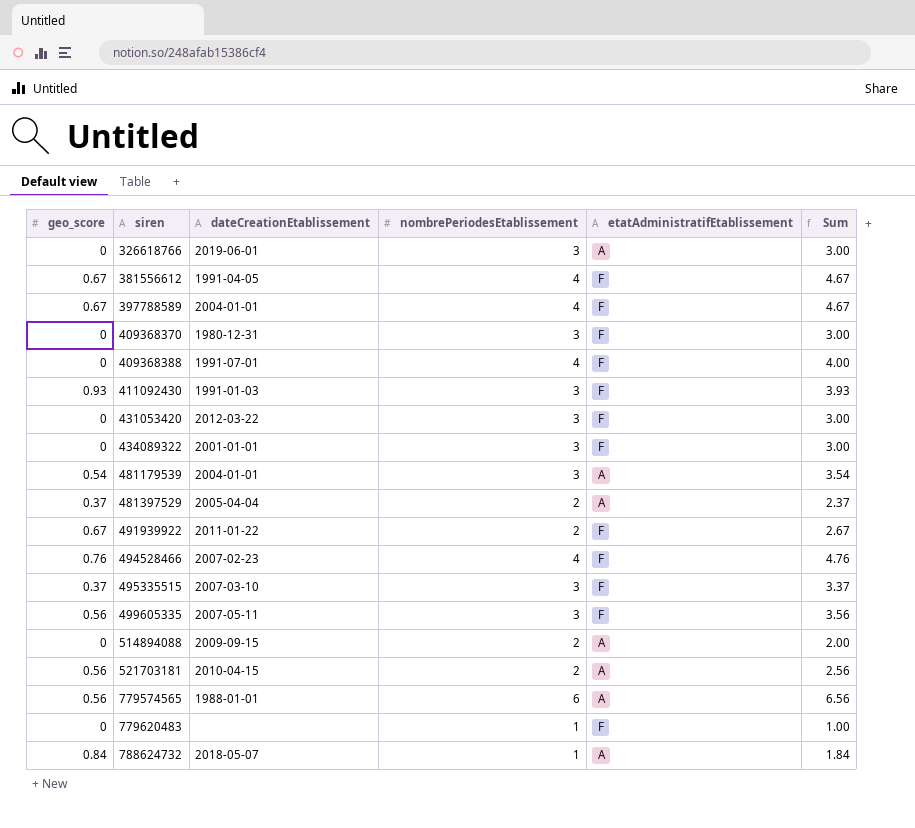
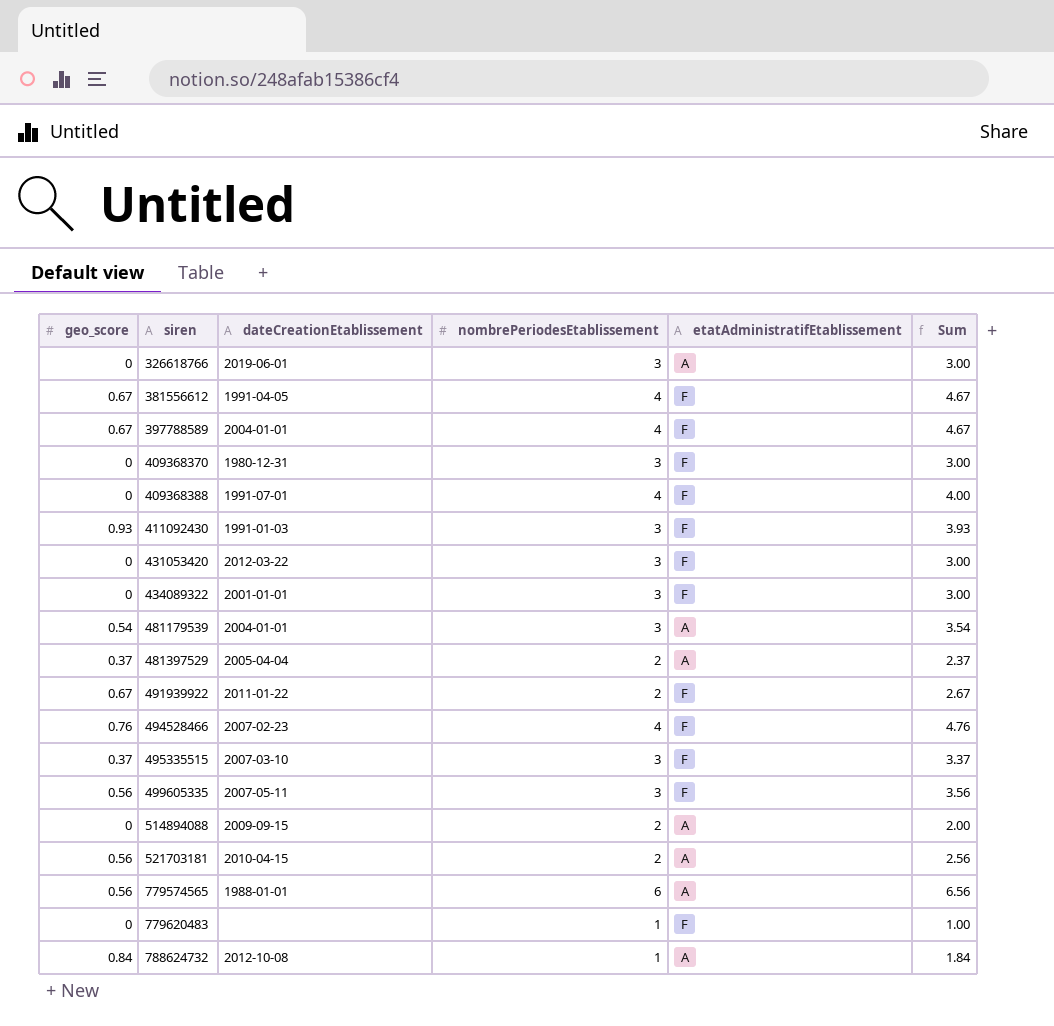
788624732 | dateCreationEtablissement: 2018-05-07 -> 2012-10-08

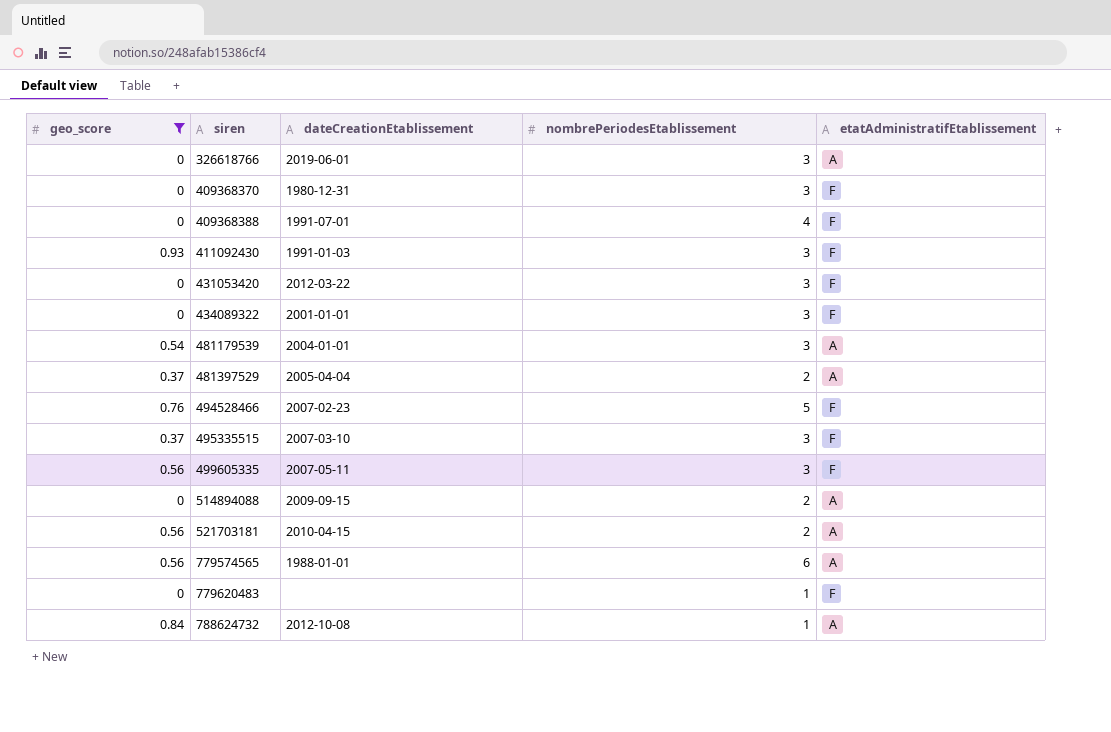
filter: none -> geo_score != 0.67
column Sum | formula: [geo_score] + [nombrePeriodesEtablissement] -> none
494528466 | nombrePeriodesEtablissement: 4 -> 5

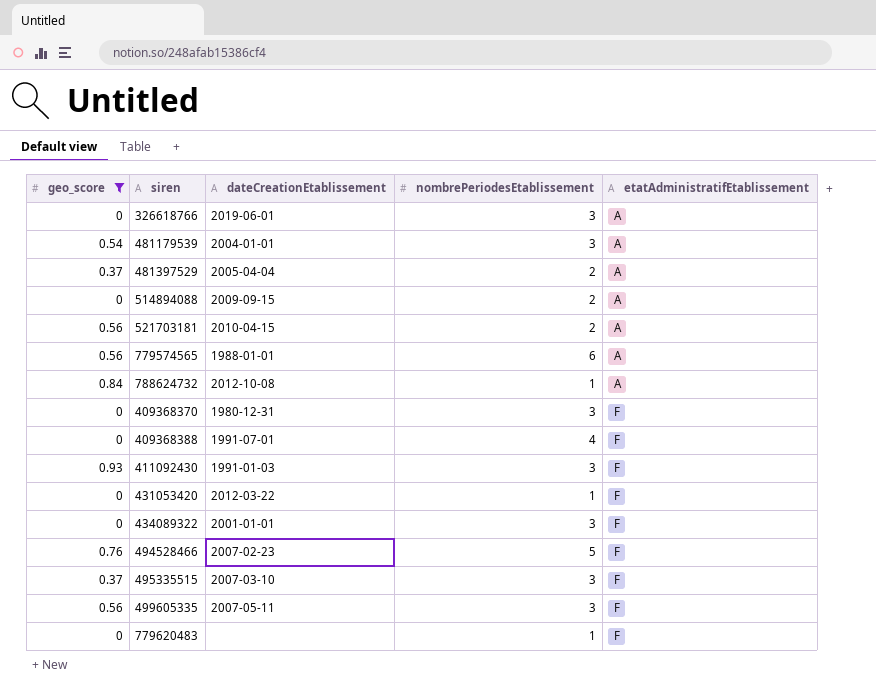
row order: siren ascending -> etatAdministratifEtablissement ascending
431053420 | nombrePeriodesEtablissement: 3 -> 1

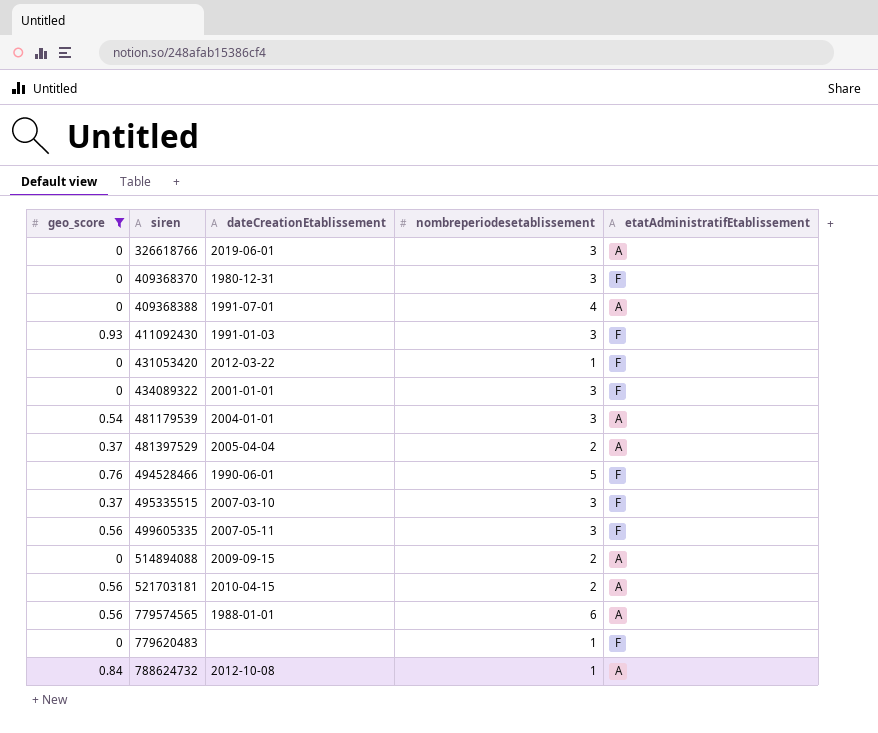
row order: etatAdministratifEtablissement ascending -> siren ascending
column name: nombrePeriodesEtablissement -> nombreperiodesetablissement
409368388 | etatAdministratifEtablissement: F -> A
494528466 | dateCreationEtablissement: 2007-02-23 -> 1990-06-01

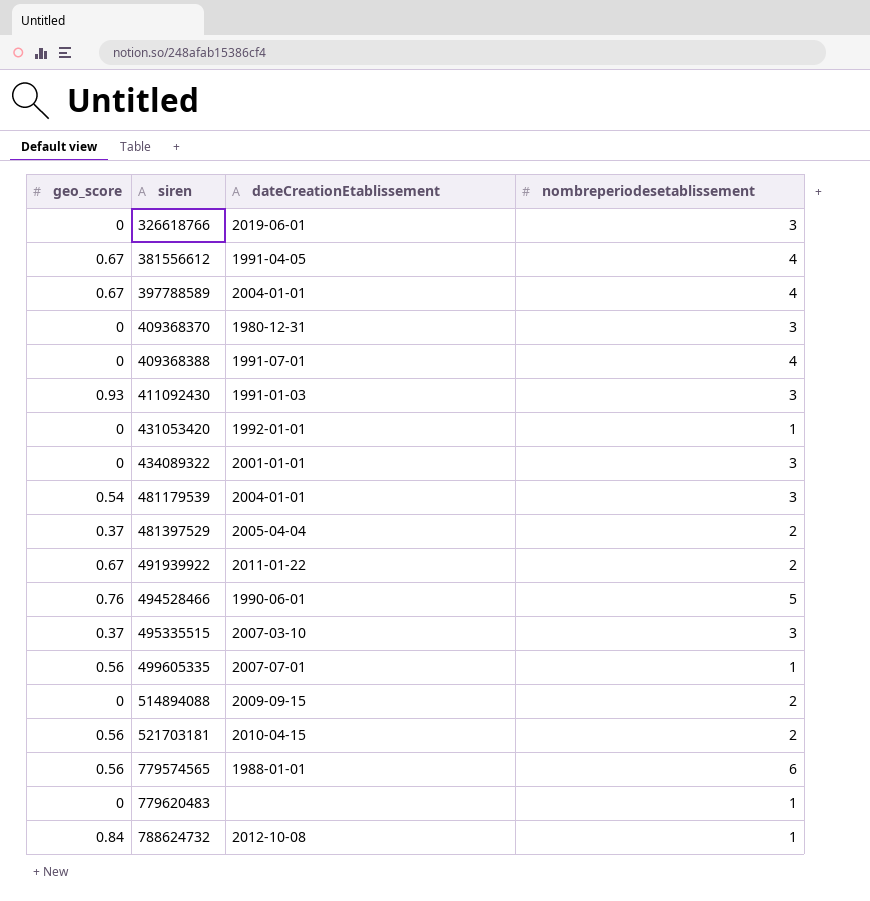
filter: geo_score != 0.67 -> none
column etatAdministratifEtablissement | position: 5 -> none
431053420 | dateCreationEtablissement: 2012-03-22 -> 1992-01-01
499605335 | dateCreationEtablissement: 2007-05-11 -> 2007-07-01
499605335 | nombreperiodesetablissement: 3 -> 1

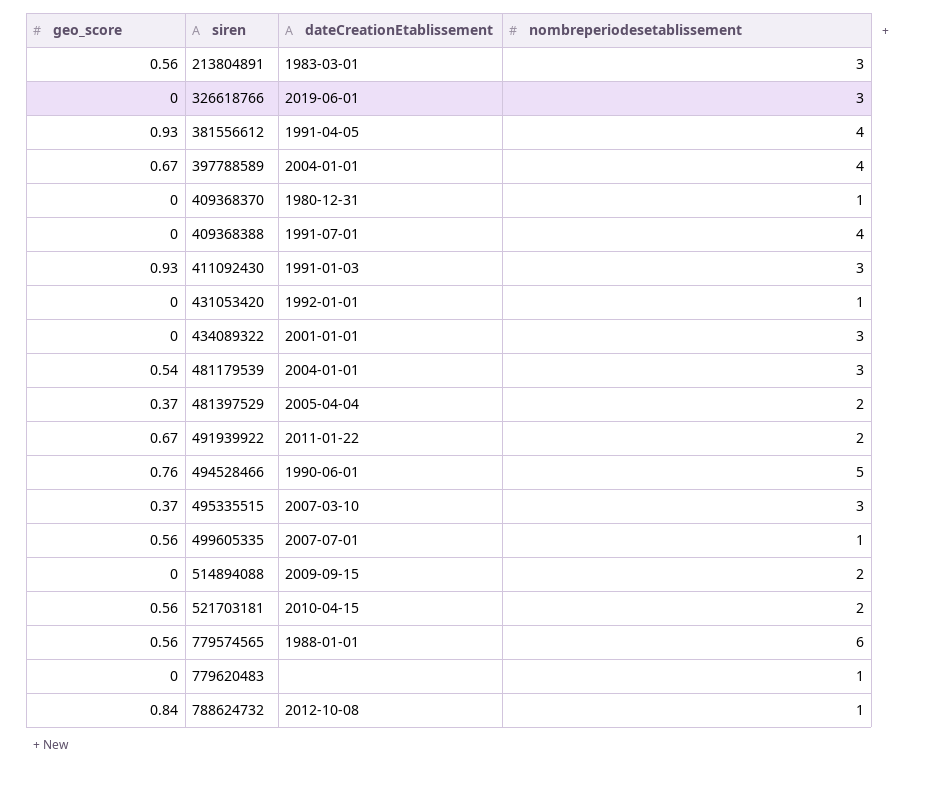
row 213804891: none -> 0.56 | 1983-03-01 | 3
381556612 | geo_score: 0.67 -> 0.93
409368370 | nombreperiodesetablissement: 3 -> 1

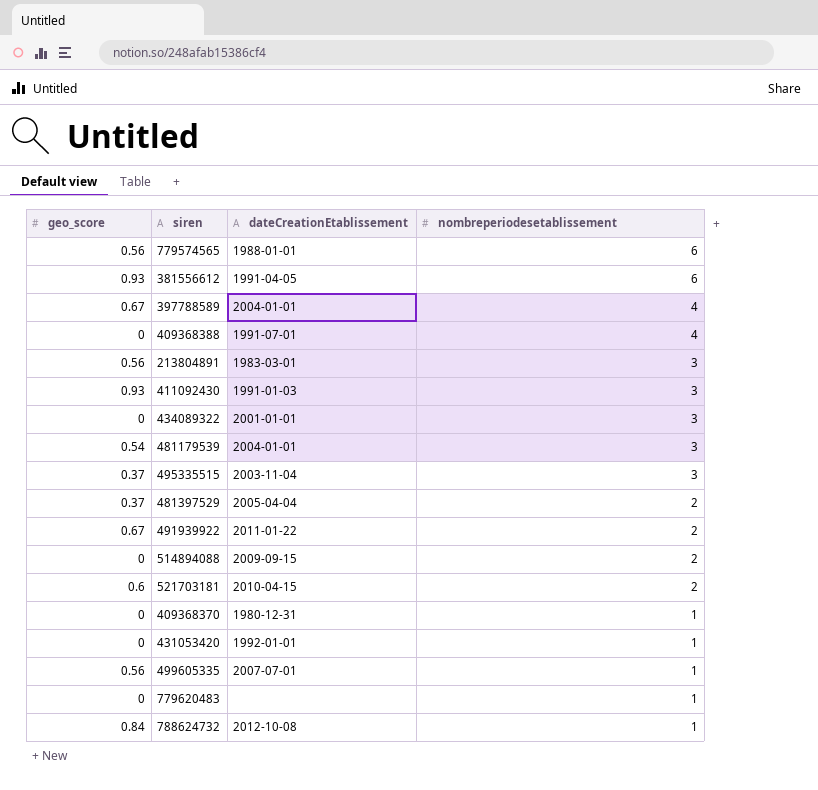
row order: siren ascending -> nombreperiodesetablissement descending
row 326618766: 0 | 2019-06-01 | 3 -> none
row 494528466: 0.76 | 1990-06-01 | 5 -> none
381556612 | nombreperiodesetablissement: 4 -> 6
495335515 | dateCreationEtablissement: 2007-03-10 -> 2003-11-04
521703181 | geo_score: 0.56 -> 0.6

